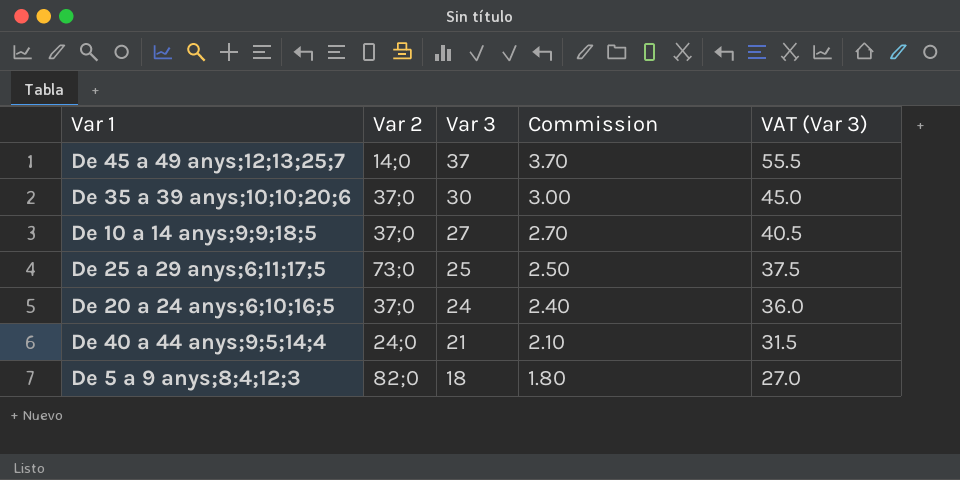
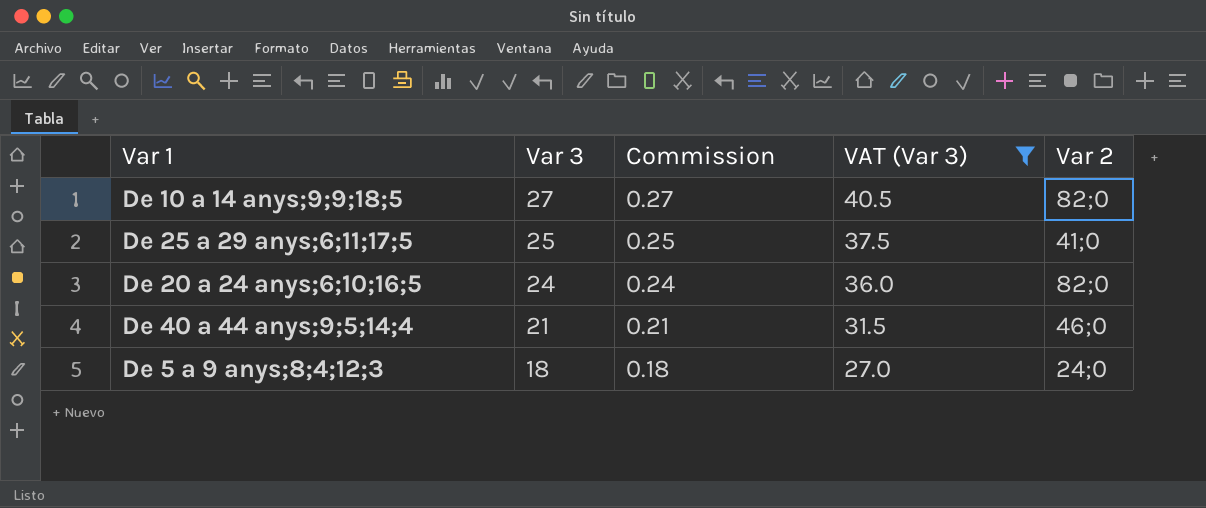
filter: none -> VAT (Var 3) <= 40.5
column Commission | formula: [Var 3] * 0.1 -> [Var 3] * 0.01
column Var 2 | position: 2 -> 5
De 10 a 14 anys;9;9;18;5 | Var 2: 37;0 -> 82;0
De 25 a 29 anys;6;11;17;5 | Var 2: 73;0 -> 41;0
De 20 a 24 anys;6;10;16;5 | Var 2: 37;0 -> 82;0
De 40 a 44 anys;9;5;14;4 | Var 2: 24;0 -> 46;0
De 5 a 9 anys;8;4;12;3 | Var 2: 82;0 -> 24;0

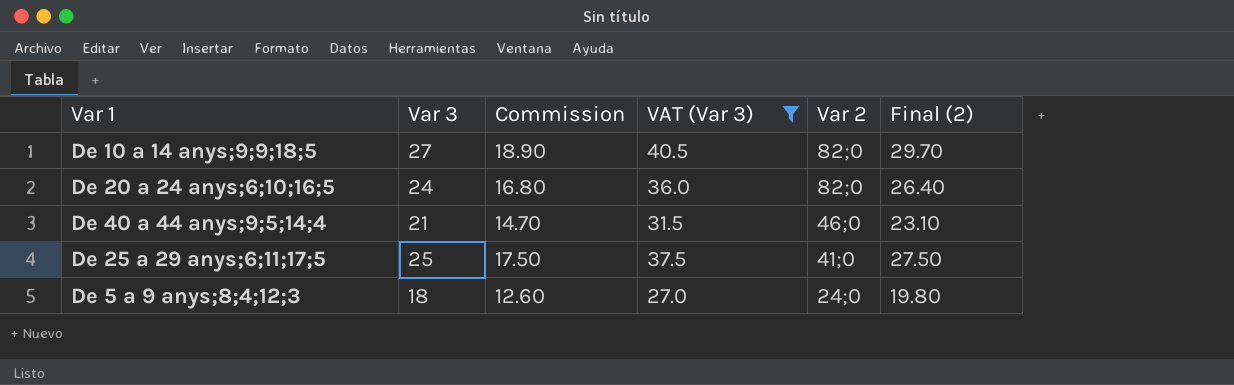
row order: Var 3 descending -> Var 2 descending
column Commission | formula: [Var 3] * 0.01 -> [Var 3] * 0.7
column Final (2) | formula: none -> [Var 3] * 1.1

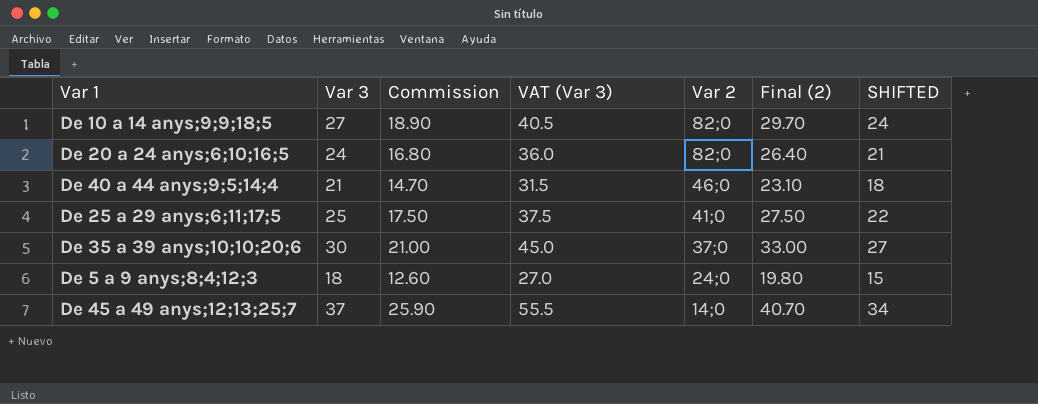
filter: VAT (Var 3) <= 40.5 -> none
column SHIFTED | formula: none -> [Var 3] - 3

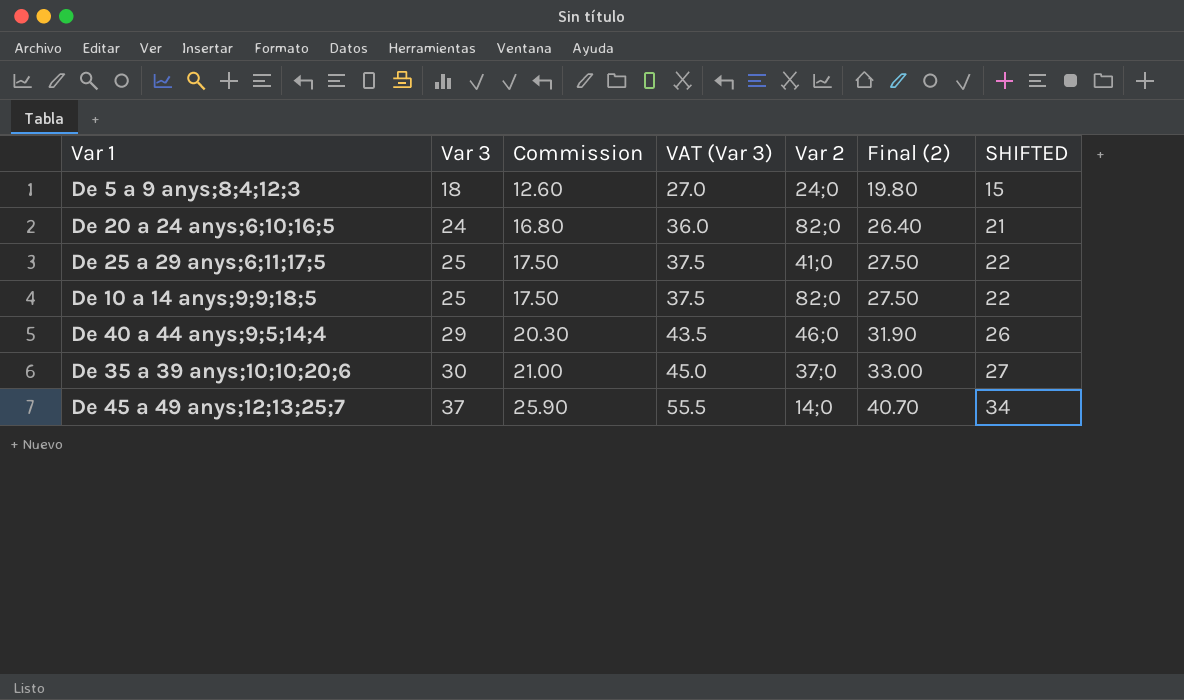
row order: Var 2 descending -> Var 3 ascending
De 10 a 14 anys;9;9;18;5 | Var 3: 27 -> 25
De 10 a 14 anys;9;9;18;5 | Commission: 18.90 -> 17.50
De 10 a 14 anys;9;9;18;5 | VAT (Var 3): 40.5 -> 37.5
De 10 a 14 anys;9;9;18;5 | Final (2): 29.70 -> 27.50
De 10 a 14 anys;9;9;18;5 | SHIFTED: 24 -> 22
De 40 a 44 anys;9;5;14;4 | Var 3: 21 -> 29
De 40 a 44 anys;9;5;14;4 | Commission: 14.70 -> 20.30
De 40 a 44 anys;9;5;14;4 | VAT (Var 3): 31.5 -> 43.5
De 40 a 44 anys;9;5;14;4 | Final (2): 23.10 -> 31.90
De 40 a 44 anys;9;5;14;4 | SHIFTED: 18 -> 26

